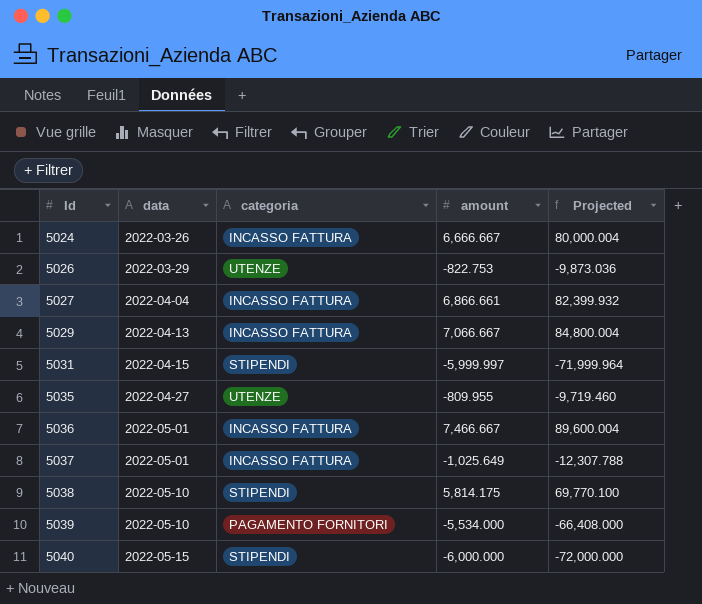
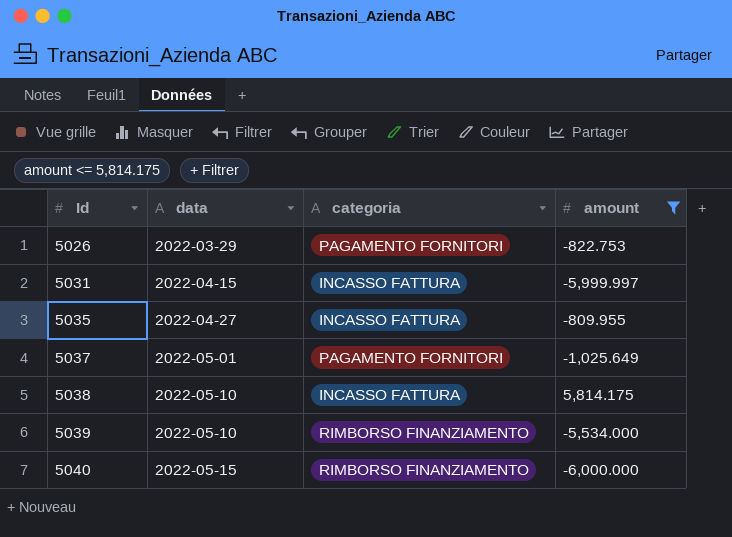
filter: none -> amount <= 5,814.175
column Projected | formula: [amount] * 12 -> none
5026 | categoria: UTENZE -> PAGAMENTO FORNITORI
5031 | categoria: STIPENDI -> INCASSO FATTURA
5035 | categoria: UTENZE -> INCASSO FATTURA
5037 | categoria: INCASSO FATTURA -> PAGAMENTO FORNITORI
5038 | categoria: STIPENDI -> INCASSO FATTURA
5039 | categoria: PAGAMENTO FORNITORI -> RIMBORSO FINANZIAMENTO
5040 | categoria: STIPENDI -> RIMBORSO FINANZIAMENTO

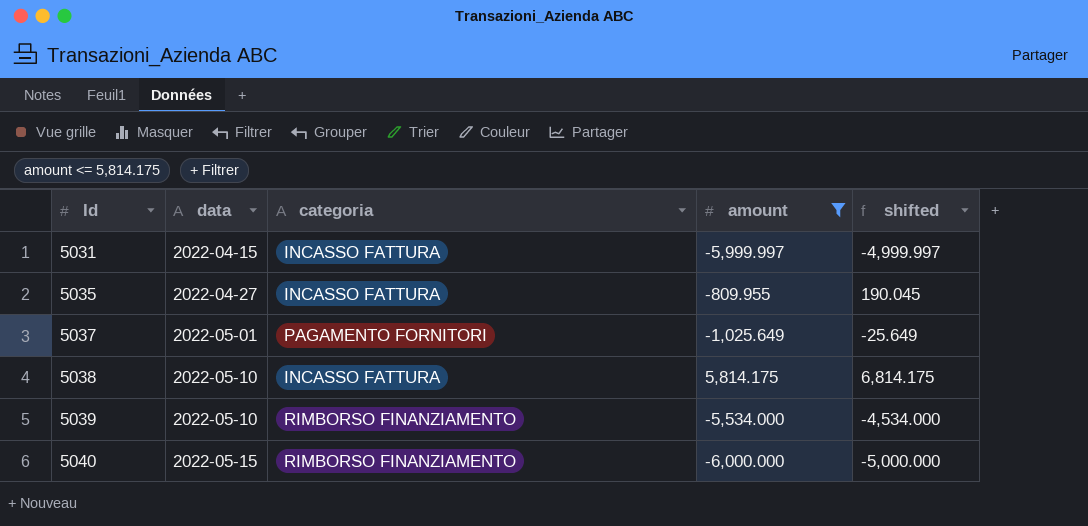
column shifted | formula: none -> [amount] + 1000
row 5026: 2022-03-29 | PAGAMENTO FORNITORI | -822.753 -> none

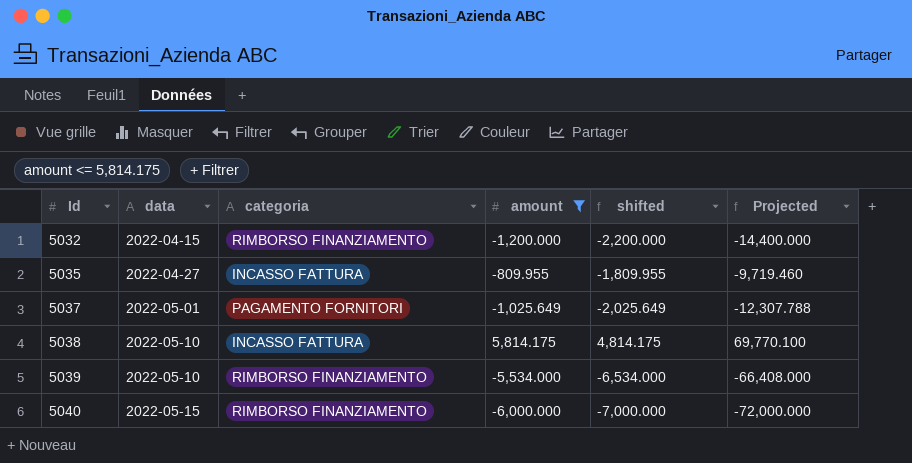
column shifted | formula: [amount] + 1000 -> [amount] - 1000
column Projected | formula: none -> [amount] * 12
row 5031: 2022-04-15 | INCASSO FATTURA | -5,999.997 | -4,999.997 -> none
row 5032: none -> 2022-04-15 | RIMBORSO FINANZIAMENTO | -1,200.000 | -2,200.000 | -14,400.000

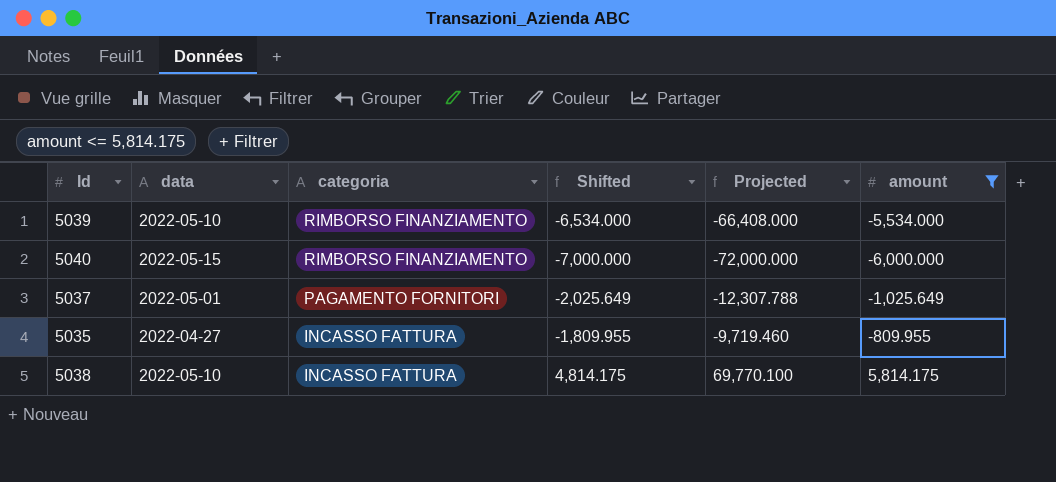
row order: Id ascending -> categoria descending
column name: shifted -> Shifted
column amount | position: 4 -> 6
row 5032: 2022-04-15 | RIMBORSO FINANZIAMENTO | -1,200.000 | -2,200.000 | -14,400.000 -> none

